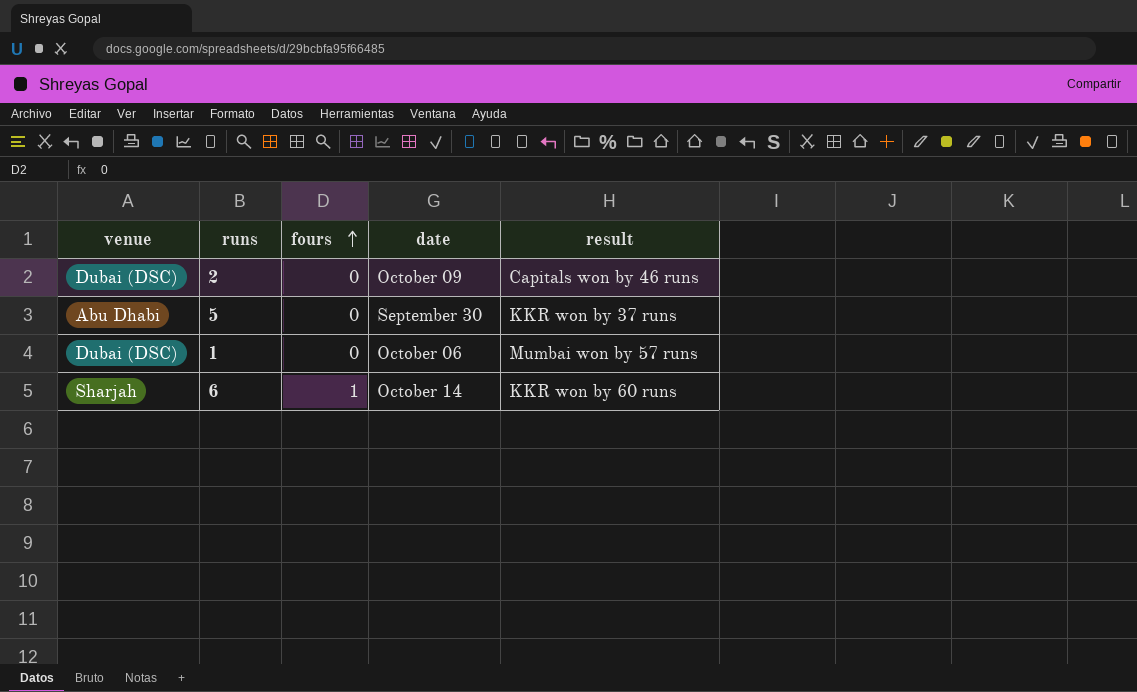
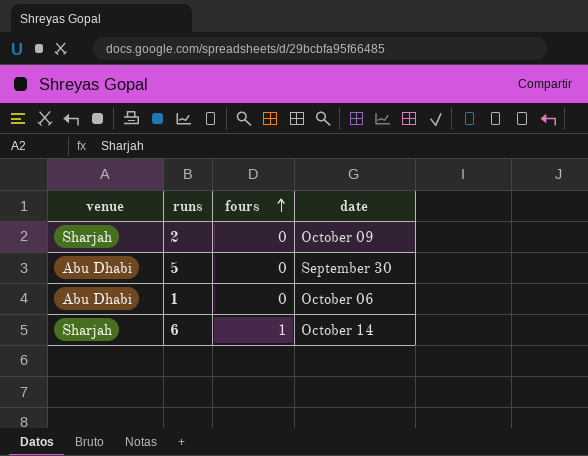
column result | position: 5 -> none
2 | venue: Dubai (DSC) -> Sharjah
1 | venue: Dubai (DSC) -> Abu Dhabi

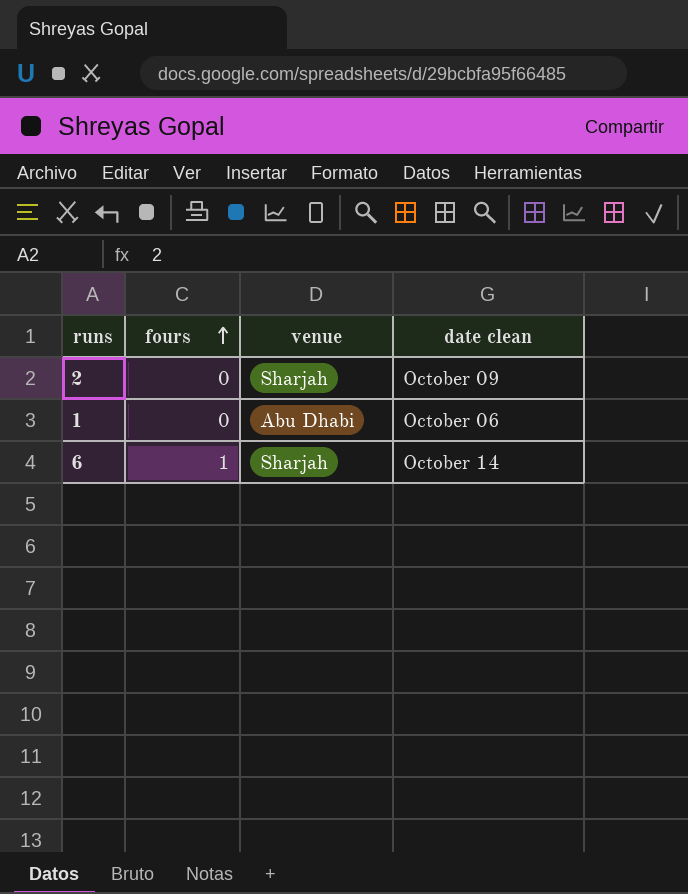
column venue | position: 1 -> 3
column name: date -> date clean
row 5: Abu Dhabi | 0 | September 30 -> none

